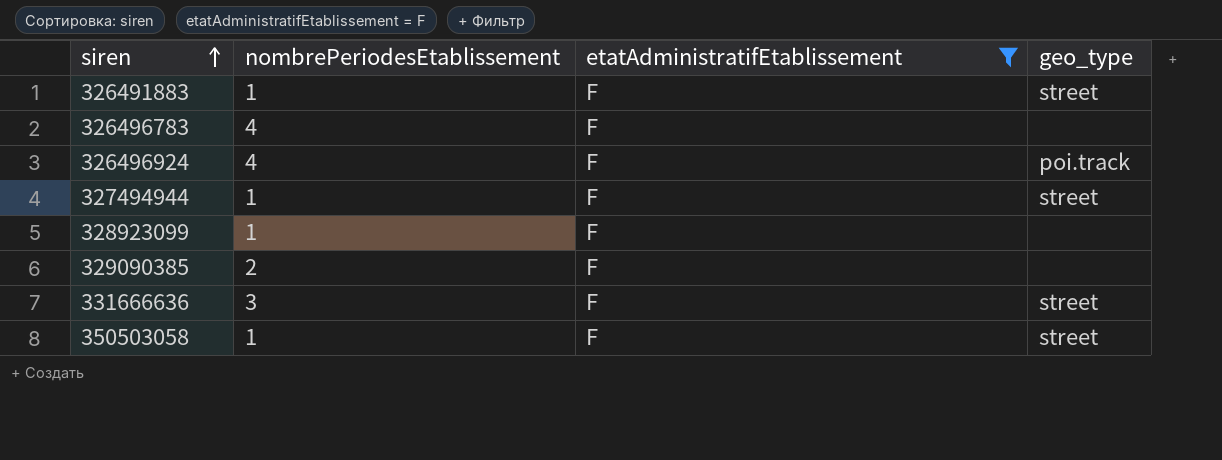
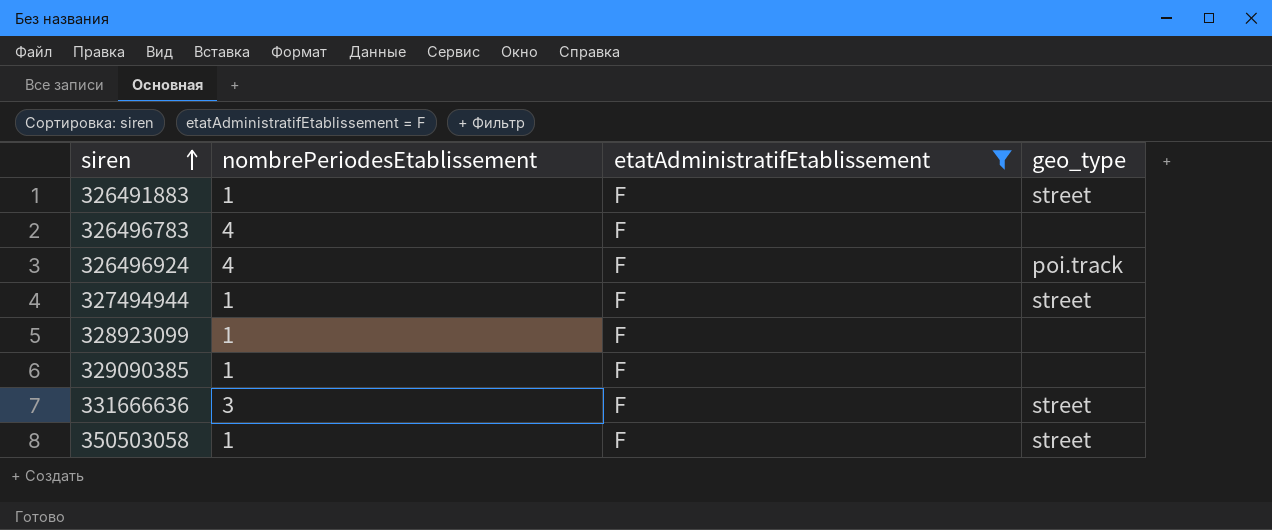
329090385 | nombrePeriodesEtablissement: 2 -> 1

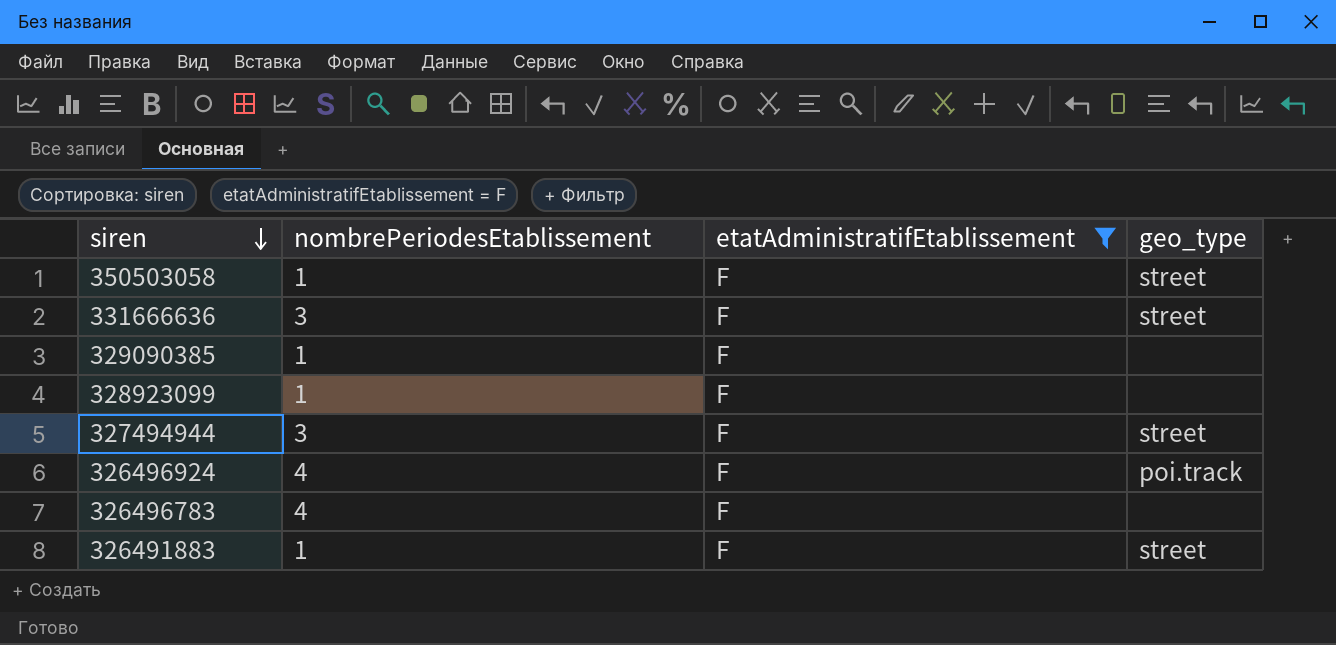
row order: siren ascending -> siren descending
327494944 | nombrePeriodesEtablissement: 1 -> 3

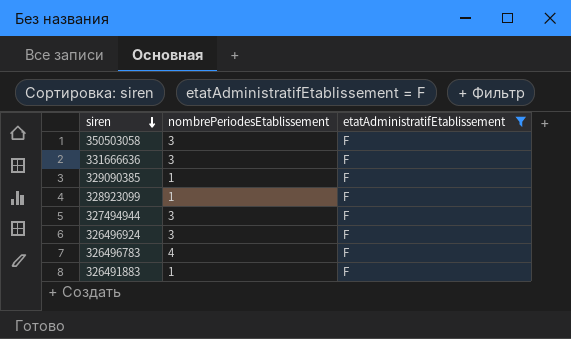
column geo_type | position: 4 -> none
350503058 | nombrePeriodesEtablissement: 1 -> 3
326496924 | nombrePeriodesEtablissement: 4 -> 3

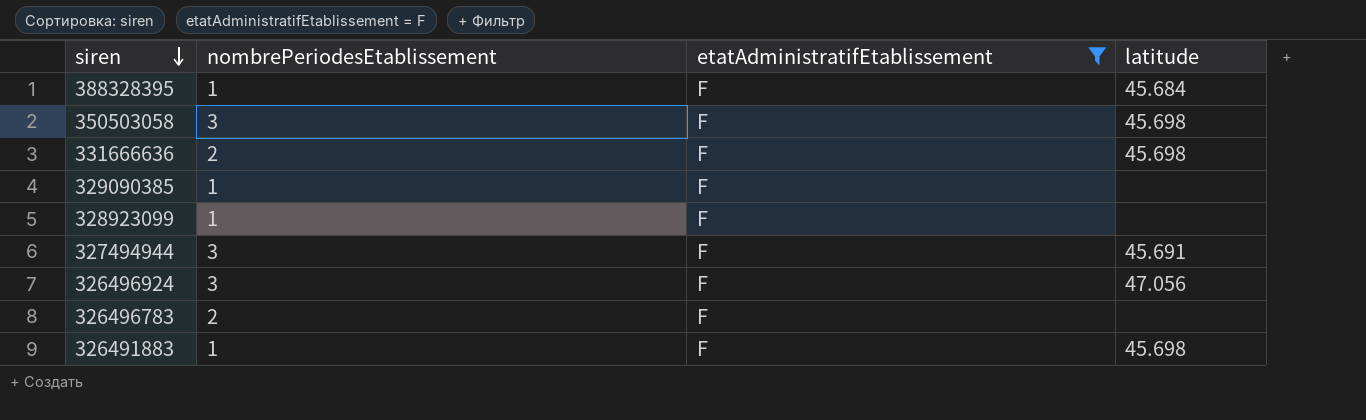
column latitude | position: none -> 4
row 388328395: none -> 1 | F | 45.684
331666636 | nombrePeriodesEtablissement: 3 -> 2
326496783 | nombrePeriodesEtablissement: 4 -> 2

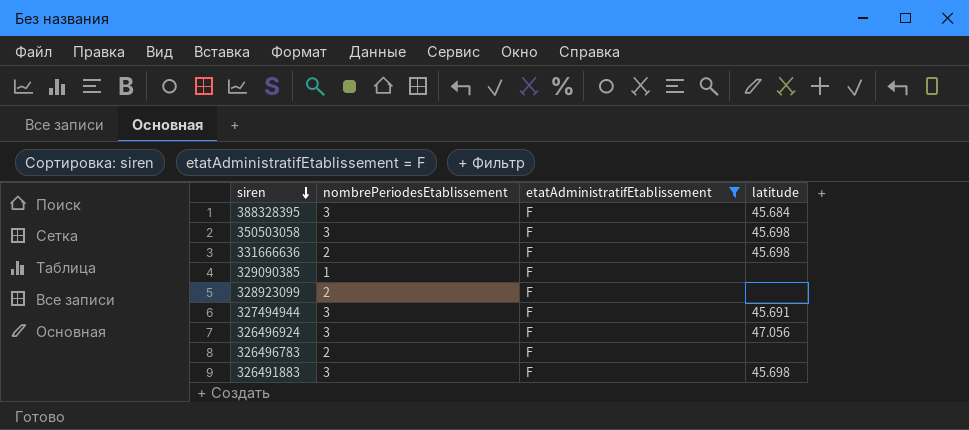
388328395 | nombrePeriodesEtablissement: 1 -> 3
328923099 | nombrePeriodesEtablissement: 1 -> 2
326491883 | nombrePeriodesEtablissement: 1 -> 3

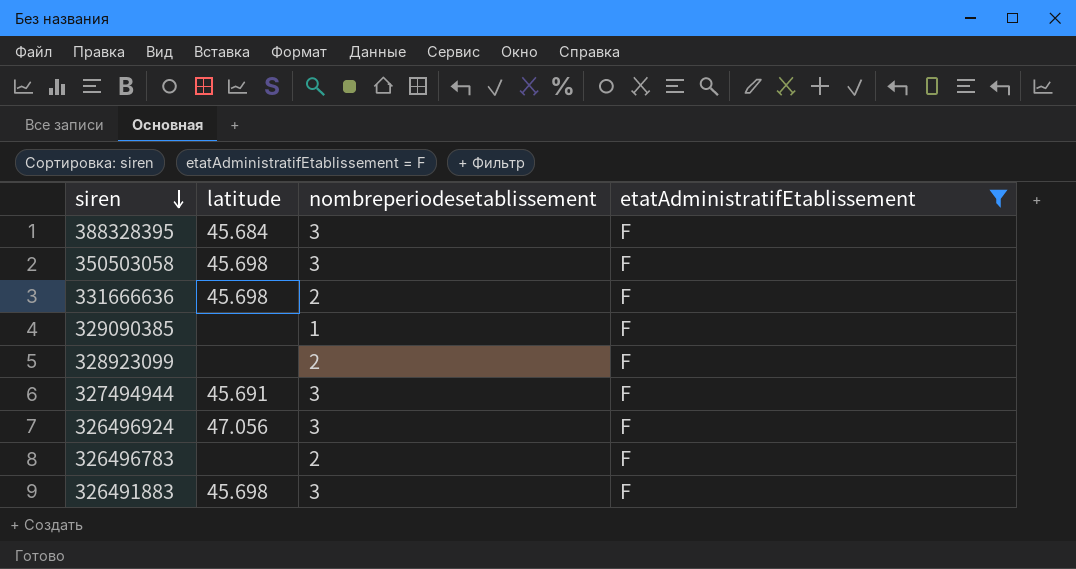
column latitude | position: 4 -> 2
column name: nombrePeriodesEtablissement -> nombreperiodesetablissement

